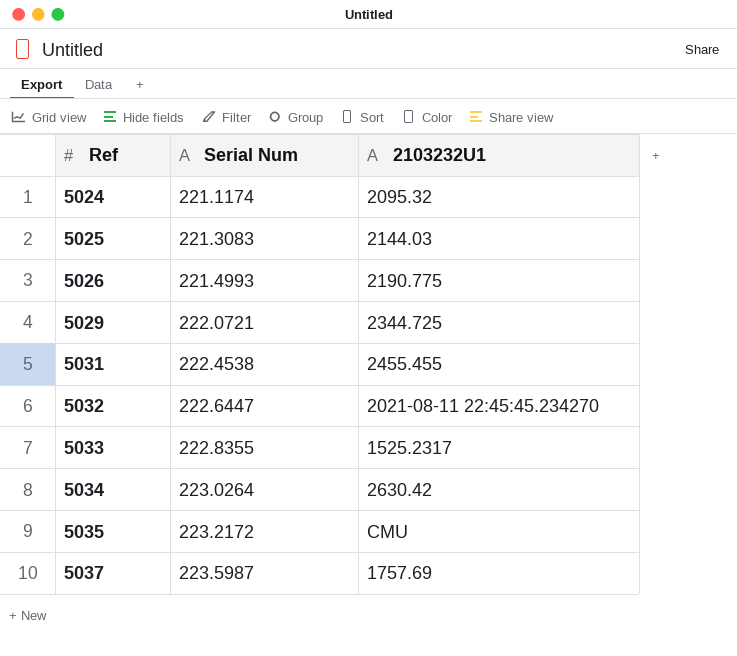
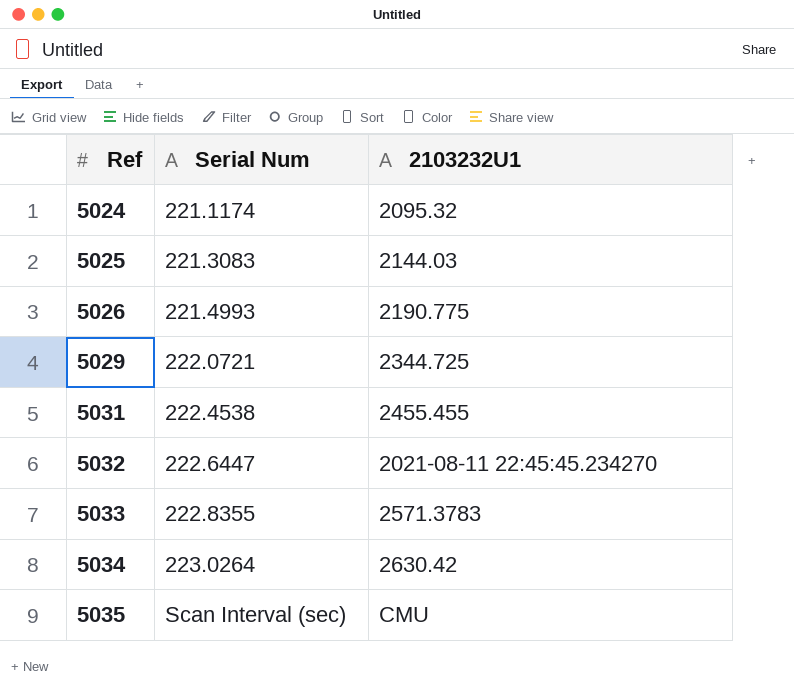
row 5037: 223.5987 | 1757.69 -> none
5033 | 2103232U1: 1525.2317 -> 2571.3783
5035 | Serial Num: 223.2172 -> Scan Interval (sec)

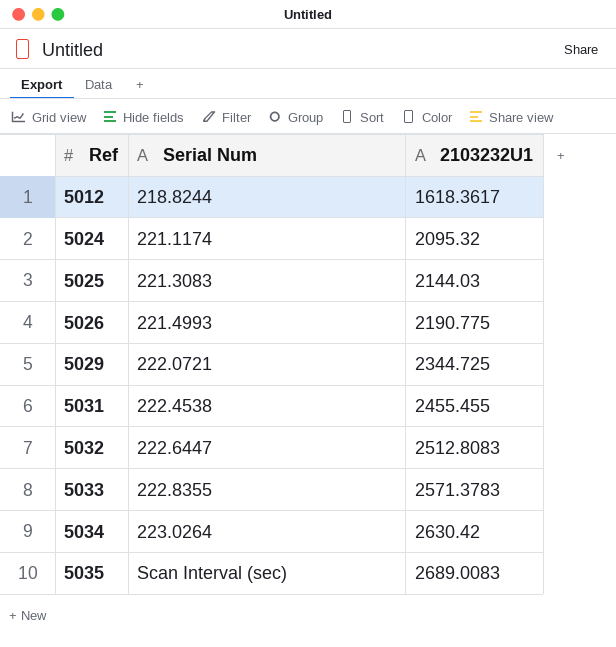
row 5012: none -> 218.8244 | 1618.3617
5032 | 2103232U1: 2021-08-11 22:45:45.234270 -> 2512.8083
5035 | 2103232U1: CMU -> 2689.0083

